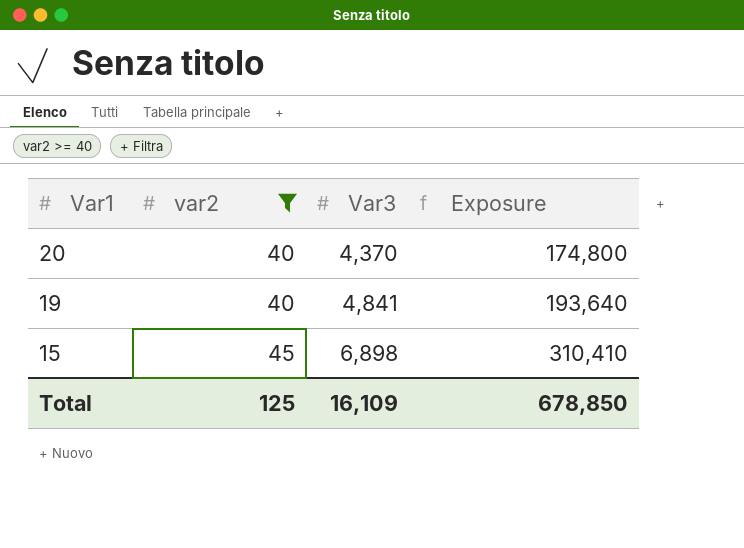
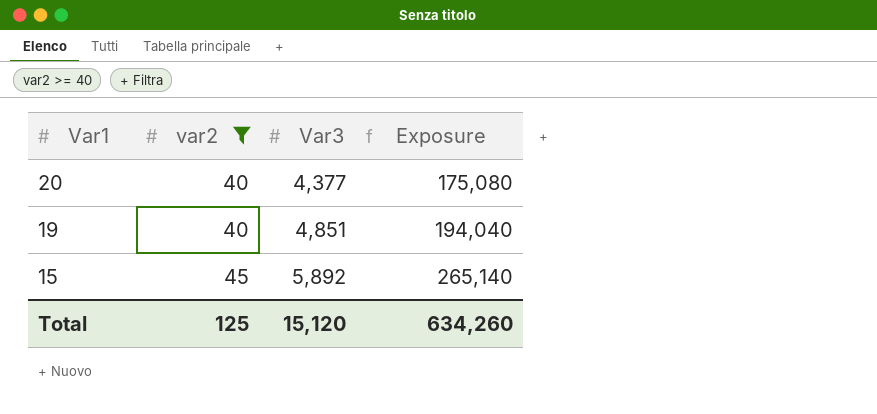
20 | Var3: 4,370 -> 4,377
20 | Exposure: 174,800 -> 175,080
19 | Var3: 4,841 -> 4,851
19 | Exposure: 193,640 -> 194,040
15 | Var3: 6,898 -> 5,892
15 | Exposure: 310,410 -> 265,140
Total | Var3: 16,109 -> 15,120
Total | Exposure: 678,850 -> 634,260

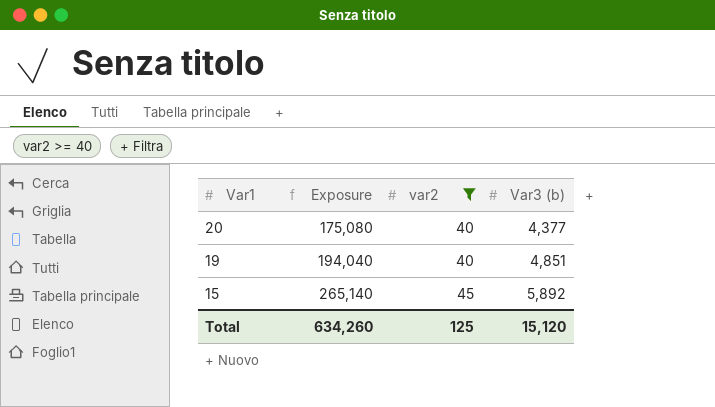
column Exposure | position: 4 -> 2
column name: Var3 -> Var3 (b)

